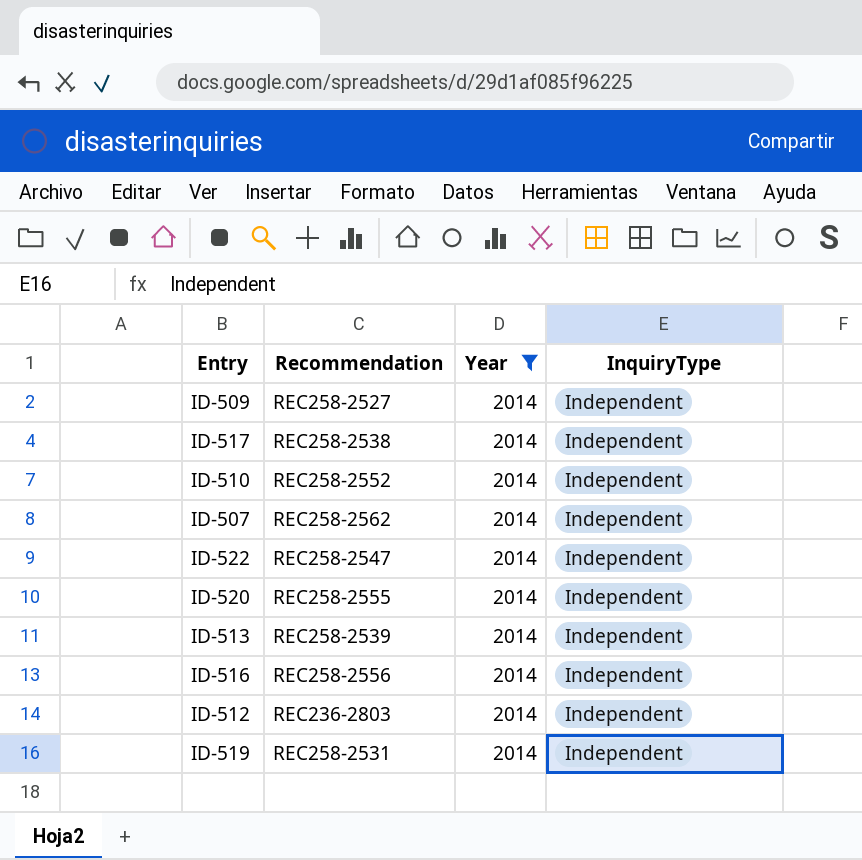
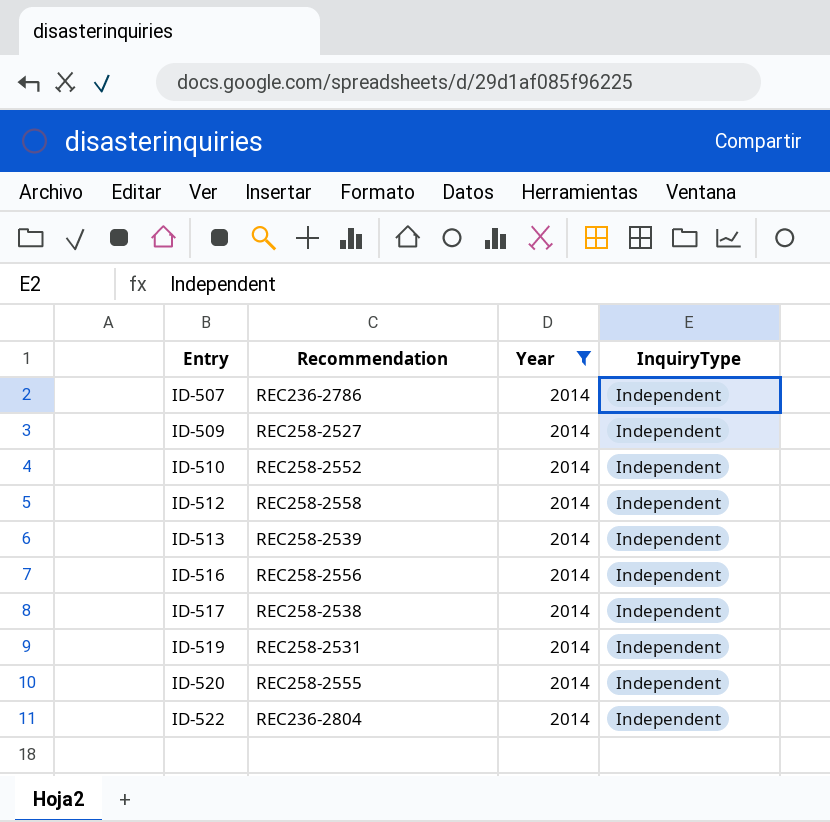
row order: none -> Entry ascending
ID-507 | Recommendation: REC258-2562 -> REC236-2786
ID-512 | Recommendation: REC236-2803 -> REC258-2558
ID-522 | Recommendation: REC258-2547 -> REC236-2804

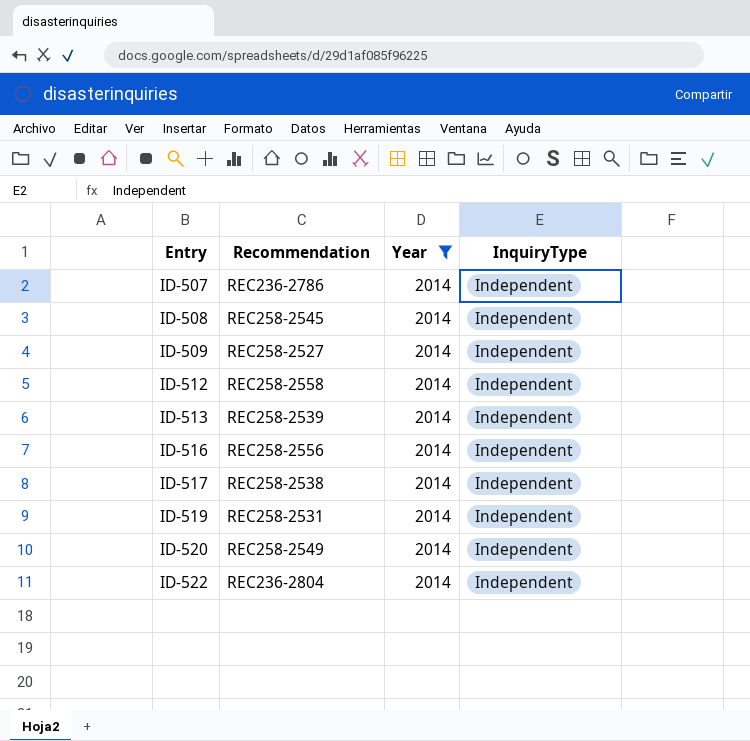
row ID-510: REC258-2552 | 2014 | Independent -> none
row ID-508: none -> REC258-2545 | 2014 | Independent
ID-520 | Recommendation: REC258-2555 -> REC258-2549

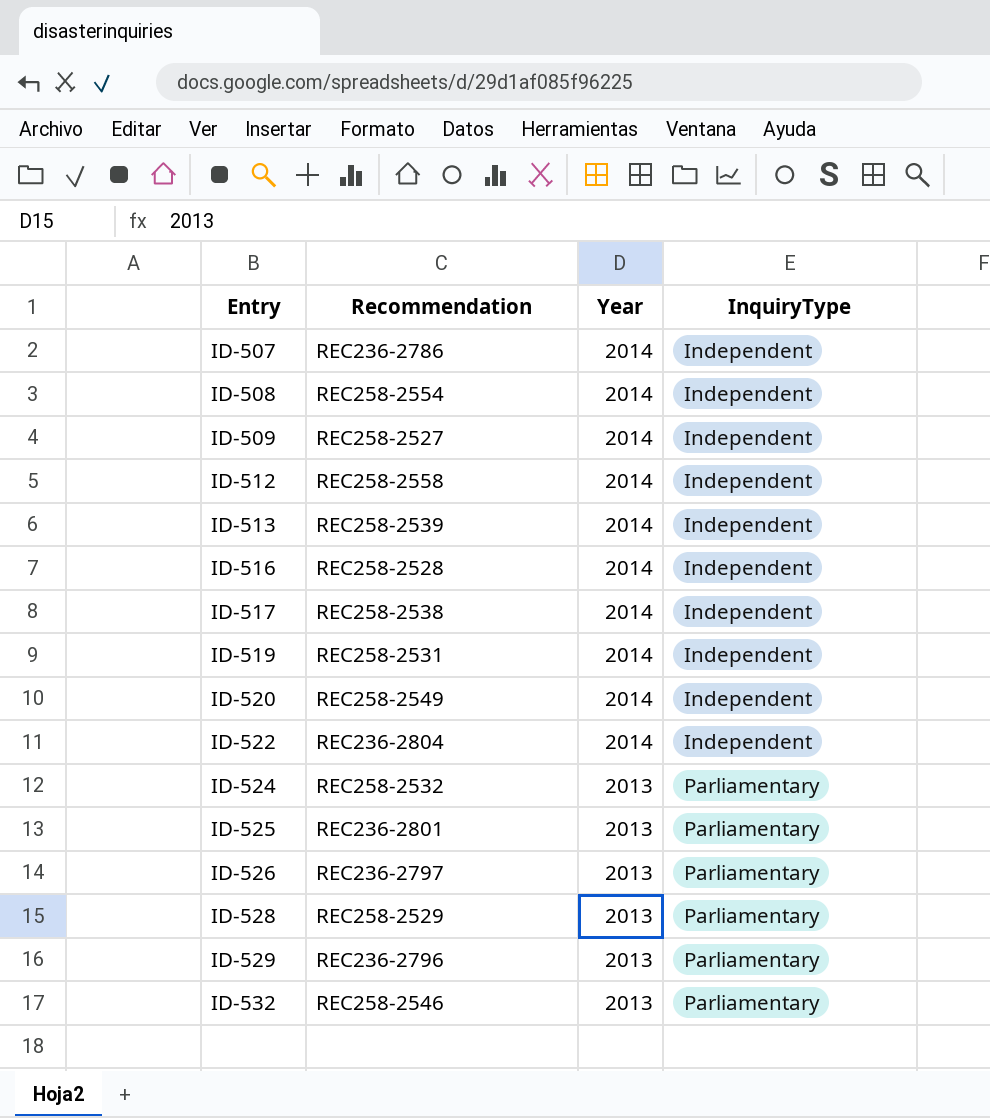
filter: Year = 2014 -> none
ID-508 | Recommendation: REC258-2545 -> REC258-2554
ID-516 | Recommendation: REC258-2556 -> REC258-2528

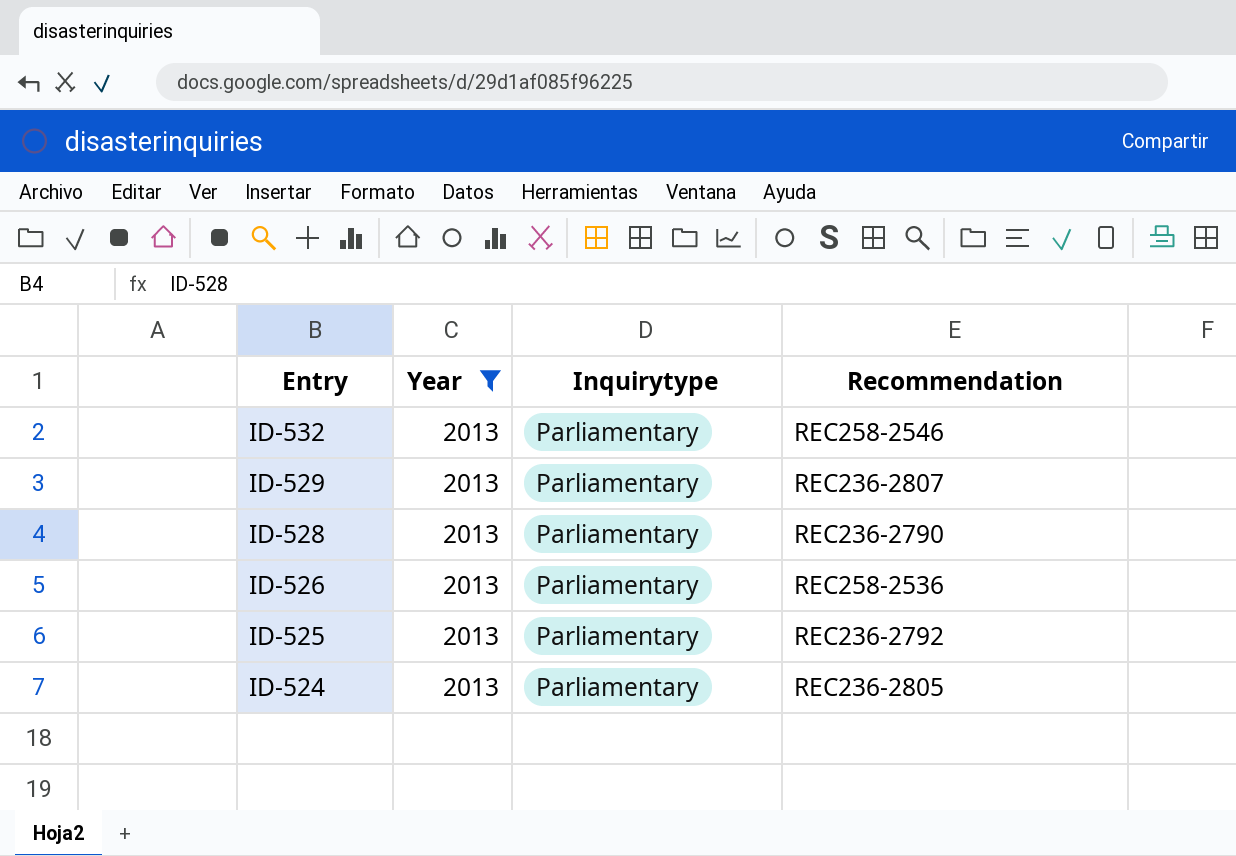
filter: none -> Year = 2013
row order: Entry ascending -> Entry descending
column name: InquiryType -> Inquirytype
column Recommendation | position: 2 -> 4
ID-529 | Recommendation: REC236-2796 -> REC236-2807
ID-528 | Recommendation: REC258-2529 -> REC236-2790
ID-526 | Recommendation: REC236-2797 -> REC258-2536
ID-525 | Recommendation: REC236-2801 -> REC236-2792
ID-524 | Recommendation: REC258-2532 -> REC236-2805

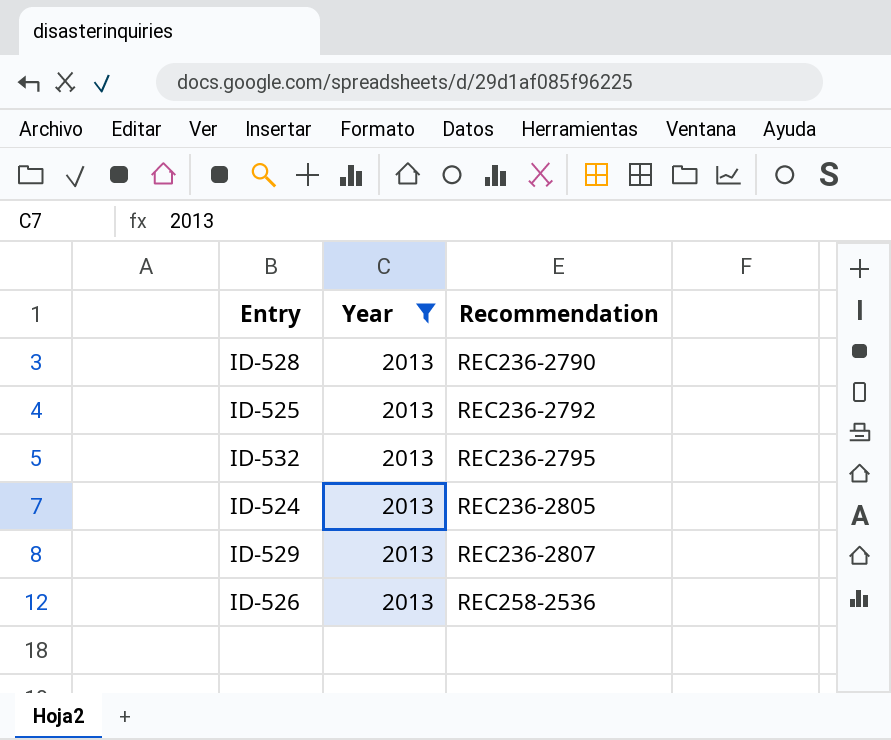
row order: Entry descending -> Recommendation ascending
column Inquirytype | position: 3 -> none
ID-532 | Recommendation: REC258-2546 -> REC236-2795

